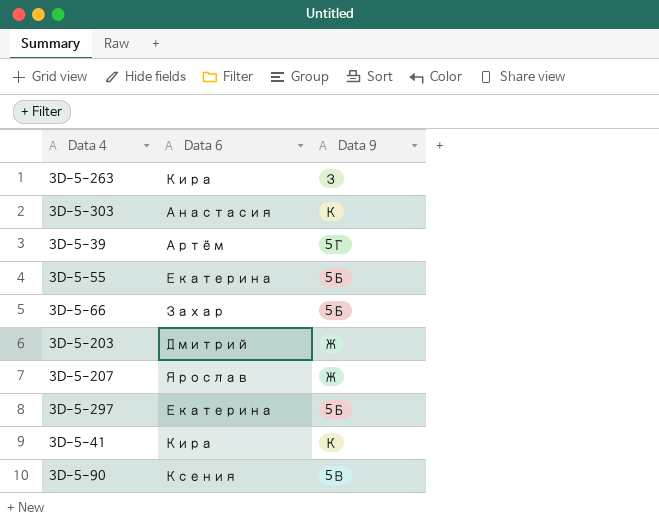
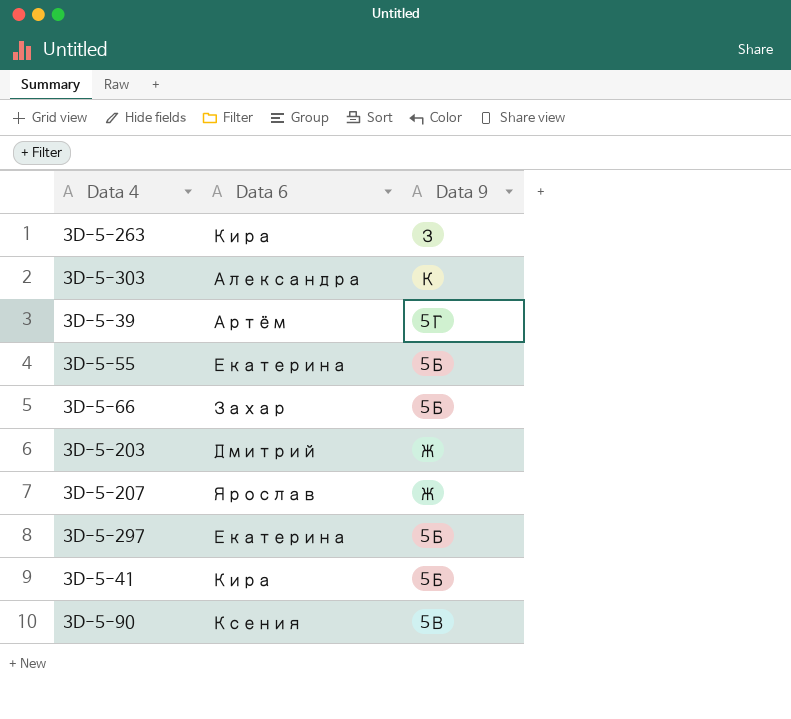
3D-5-303 | Data 6: Анастасия -> Александра
3D-5-41 | Data 9: К -> 5Б

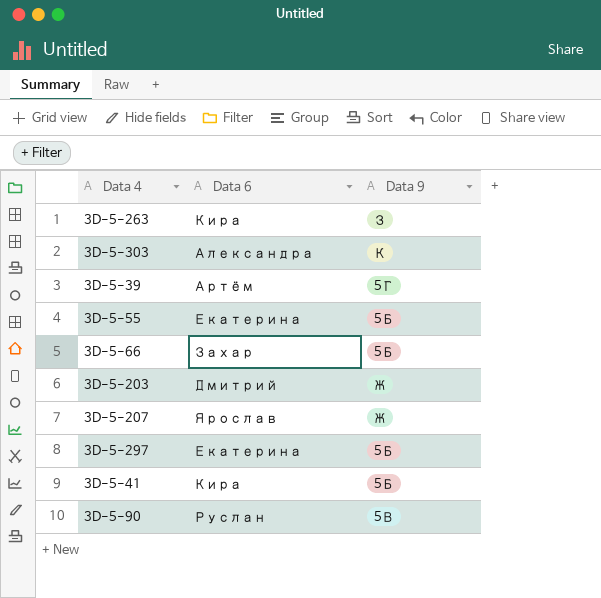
3D-5-90 | Data 6: Ксения -> Руслан

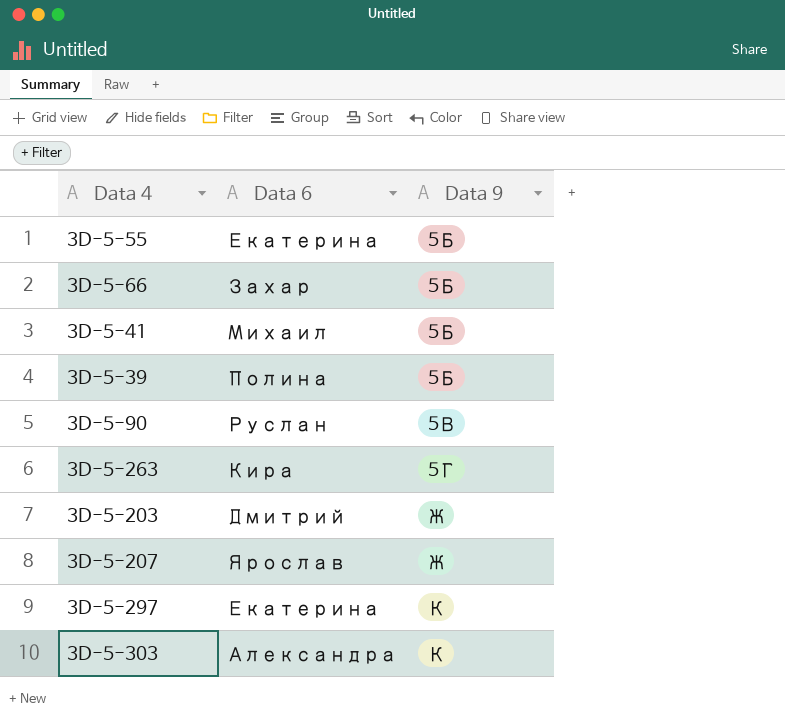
row order: none -> Data 9 ascending
3D-5-41 | Data 6: Кира -> Михаил
3D-5-39 | Data 6: Артём -> Полина
3D-5-39 | Data 9: 5Г -> 5Б
3D-5-263 | Data 9: З -> 5Г
3D-5-297 | Data 9: 5Б -> К

